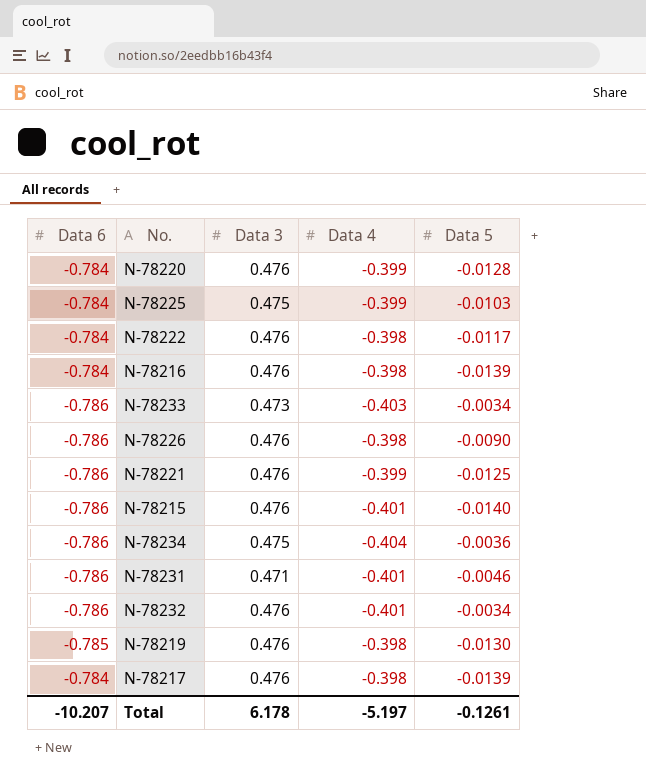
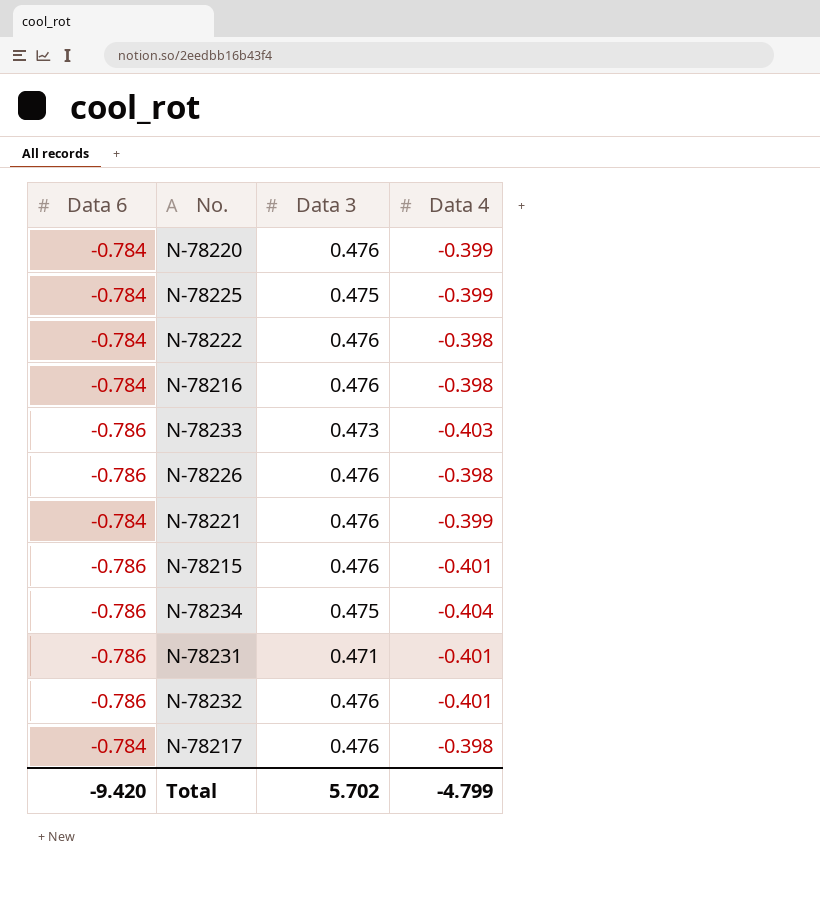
column Data 5 | position: 5 -> none
row N-78219: -0.785 | 0.476 | -0.398 | -0.0130 -> none
N-78221 | Data 6: -0.786 -> -0.784
Total | Data 6: -10.207 -> -9.420
Total | Data 3: 6.178 -> 5.702
Total | Data 4: -5.197 -> -4.799

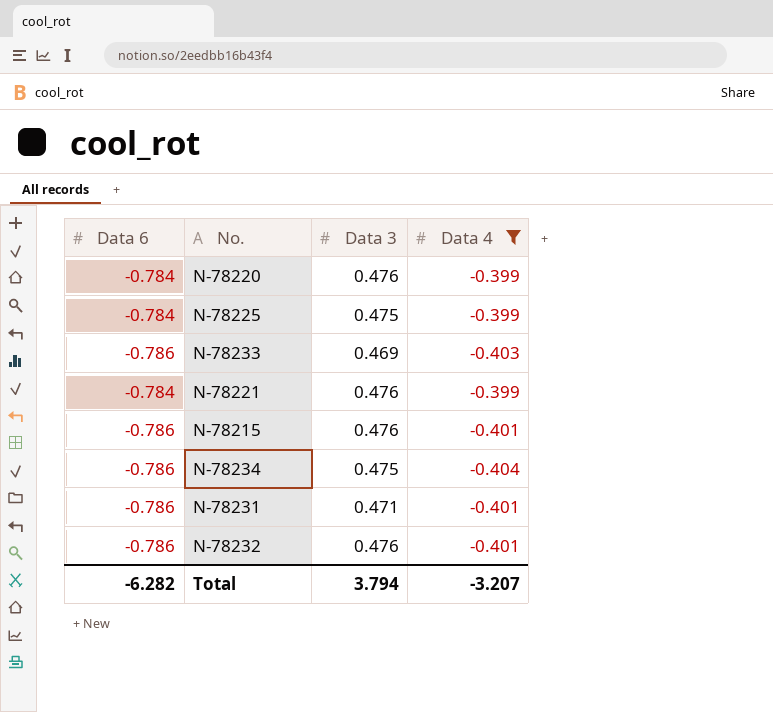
filter: none -> Data 4 != -0.398
N-78233 | Data 3: 0.473 -> 0.469
Total | Data 6: -9.420 -> -6.282
Total | Data 3: 5.702 -> 3.794
Total | Data 4: -4.799 -> -3.207

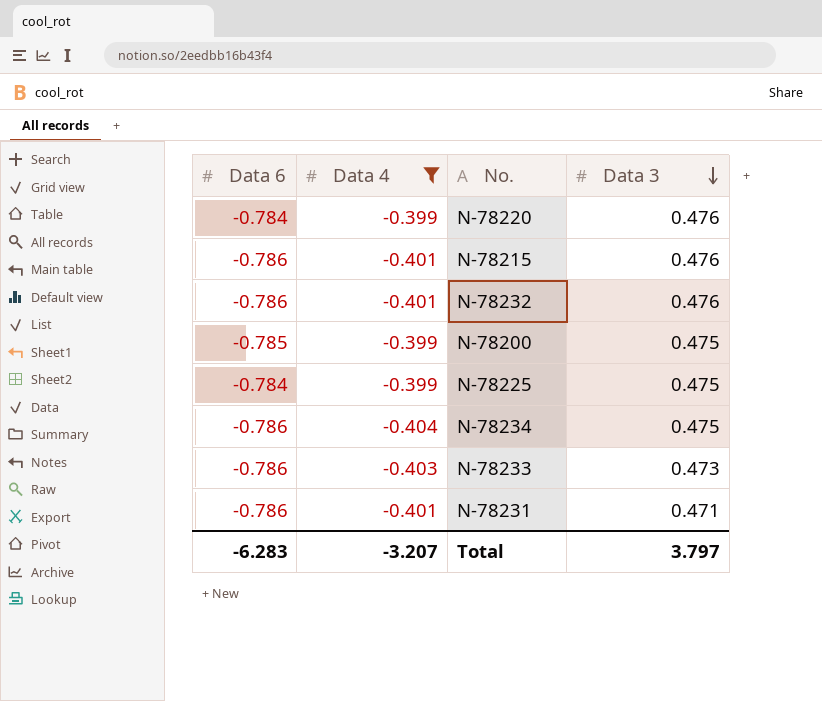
row order: none -> Data 3 descending
column Data 4 | position: 4 -> 2
row N-78221: -0.784 | 0.476 | -0.399 -> none
row N-78200: none -> -0.785 | -0.399 | 0.475
N-78233 | Data 3: 0.469 -> 0.473
Total | Data 6: -6.282 -> -6.283
Total | Data 3: 3.794 -> 3.797

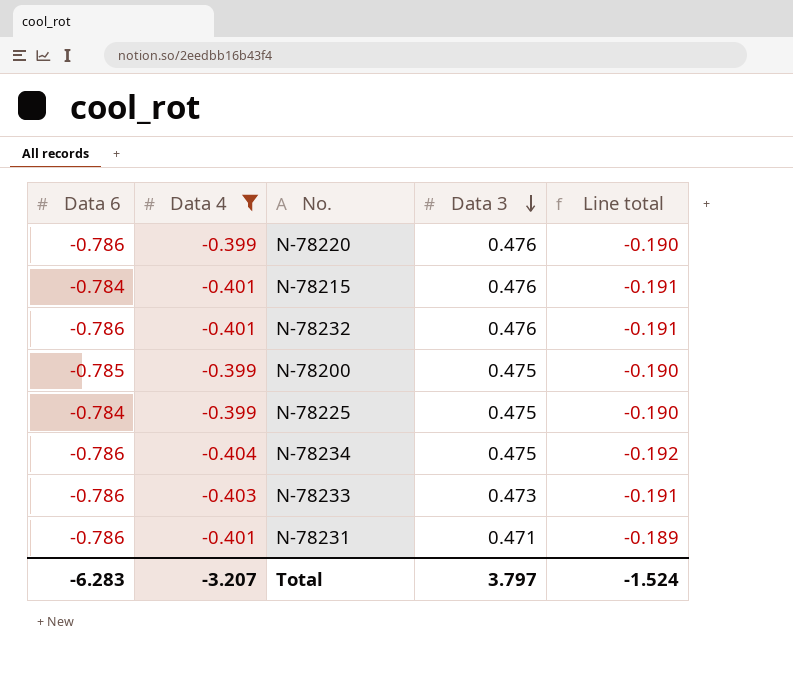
column Line total | formula: none -> [Data 4] * [Data 3]
N-78220 | Data 6: -0.784 -> -0.786
N-78215 | Data 6: -0.786 -> -0.784

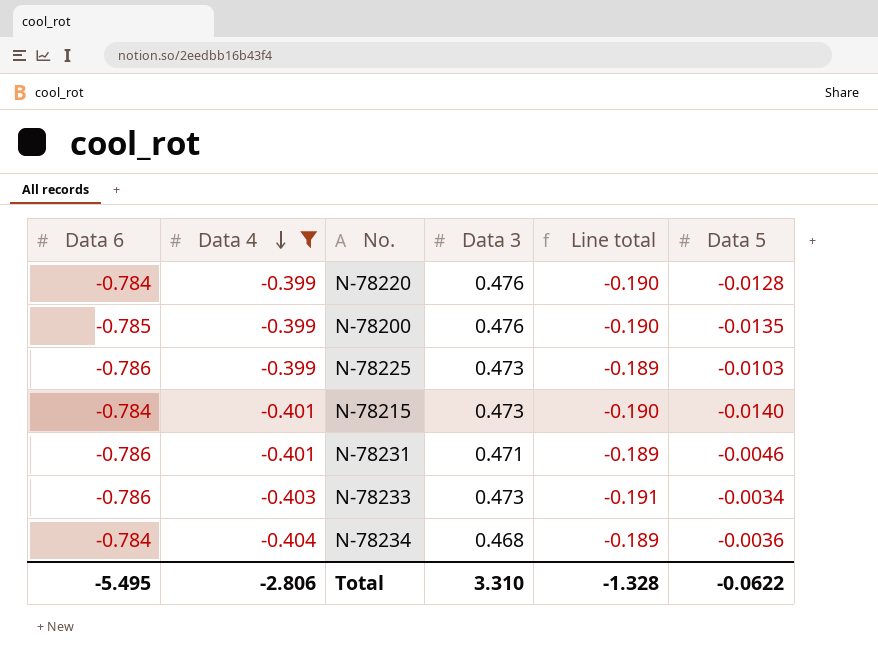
row order: Data 3 descending -> Data 4 descending
column Data 5 | position: none -> 6
row N-78232: -0.786 | -0.401 | 0.476 | -0.191 -> none
N-78220 | Data 6: -0.786 -> -0.784
N-78200 | Data 3: 0.475 -> 0.476
N-78225 | Data 6: -0.784 -> -0.786
N-78225 | Data 3: 0.475 -> 0.473
N-78225 | Line total: -0.190 -> -0.189
N-78215 | Data 3: 0.476 -> 0.473
N-78215 | Line total: -0.191 -> -0.190
N-78234 | Data 6: -0.786 -> -0.784
N-78234 | Data 3: 0.475 -> 0.468
N-78234 | Line total: -0.192 -> -0.189
Total | Data 6: -6.283 -> -5.495
Total | Data 4: -3.207 -> -2.806
Total | Data 3: 3.797 -> 3.310
Total | Line total: -1.524 -> -1.328

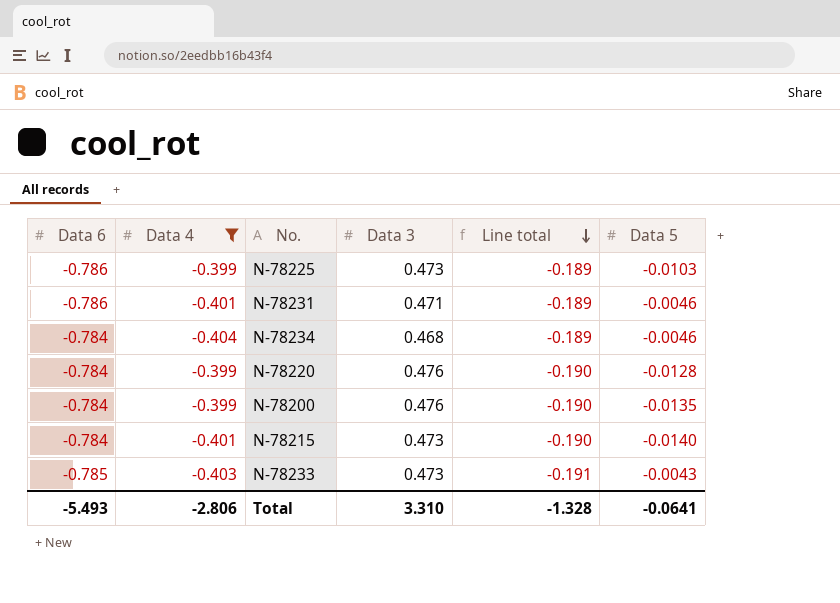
row order: Data 4 descending -> Line total descending
N-78234 | Data 5: -0.0036 -> -0.0046
N-78200 | Data 6: -0.785 -> -0.784
N-78233 | Data 6: -0.786 -> -0.785
N-78233 | Data 5: -0.0034 -> -0.0043
Total | Data 6: -5.495 -> -5.493
Total | Data 5: -0.0622 -> -0.0641

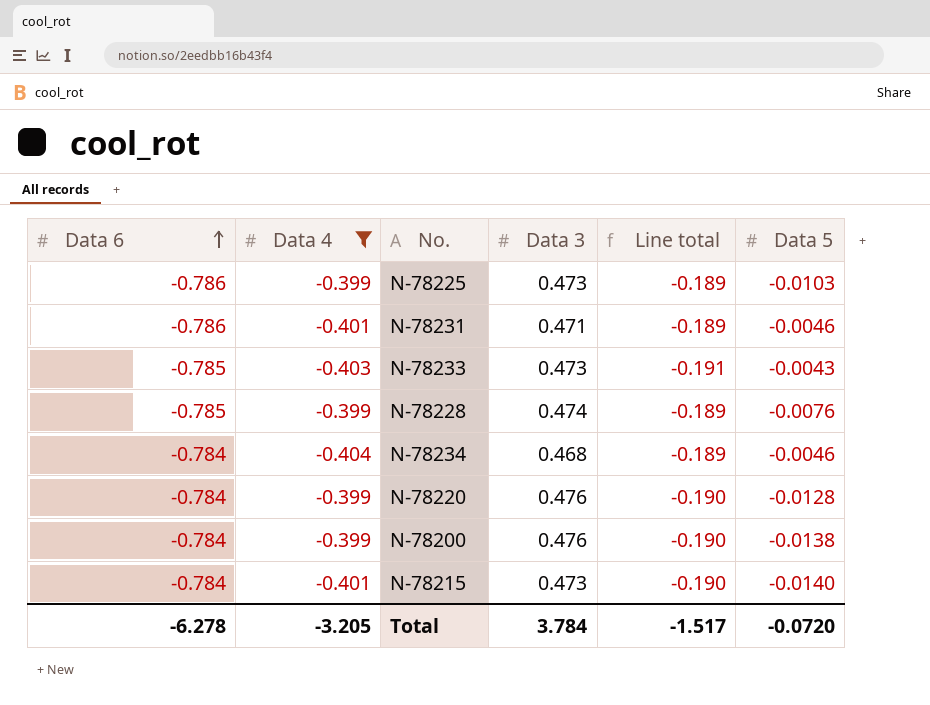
row order: Line total descending -> Data 6 ascending
row N-78228: none -> -0.785 | -0.399 | 0.474 | -0.189 | -0.0076
N-78200 | Data 5: -0.0135 -> -0.0138
Total | Data 6: -5.493 -> -6.278
Total | Data 4: -2.806 -> -3.205
Total | Data 3: 3.310 -> 3.784
Total | Line total: -1.328 -> -1.517
Total | Data 5: -0.0641 -> -0.0720

